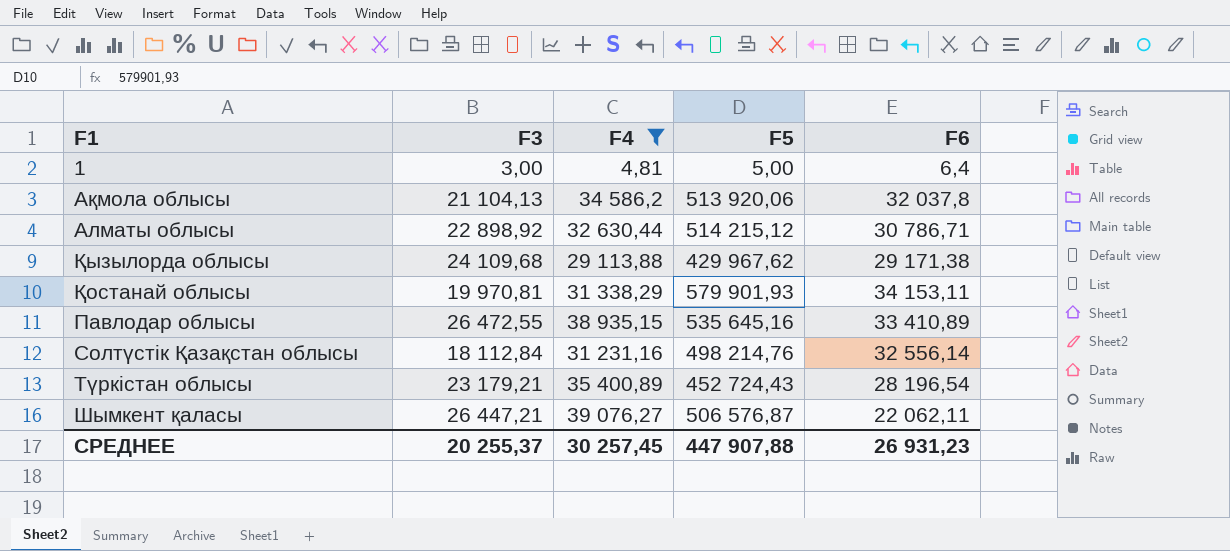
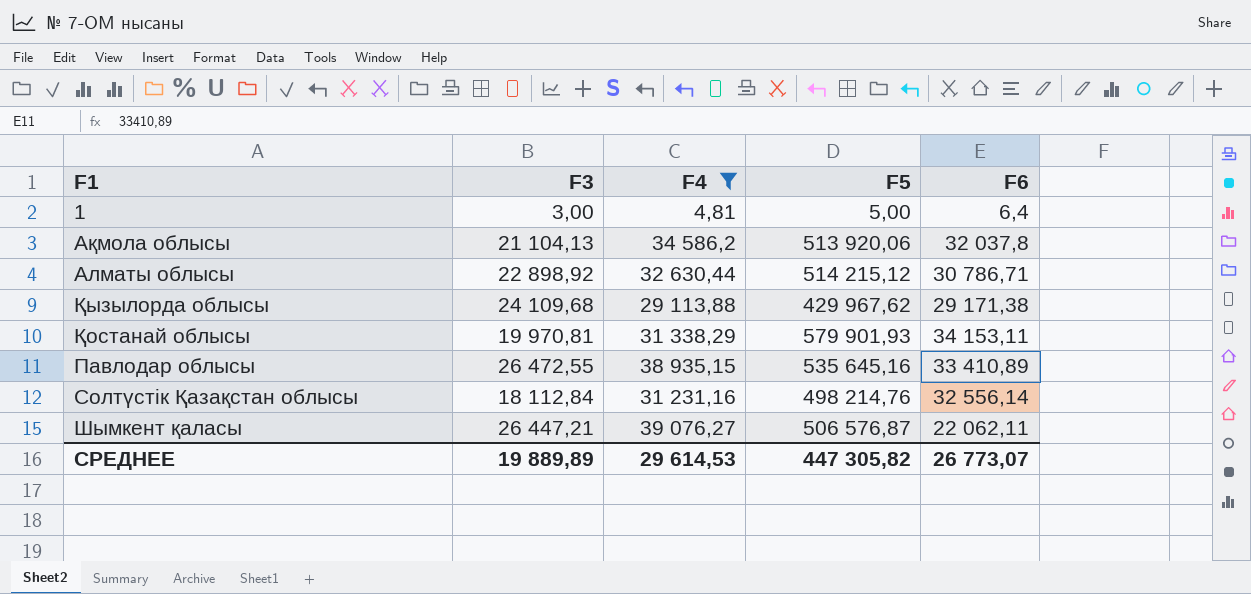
row Түркістан облысы: 23 179,21 | 35 400,89 | 452 724,43 | 28 196,54 -> none
СРЕДНЕЕ | F3: 20 255,37 -> 19 889,89
СРЕДНЕЕ | F4: 30 257,45 -> 29 614,53
СРЕДНЕЕ | F5: 447 907,88 -> 447 305,82
СРЕДНЕЕ | F6: 26 931,23 -> 26 773,07

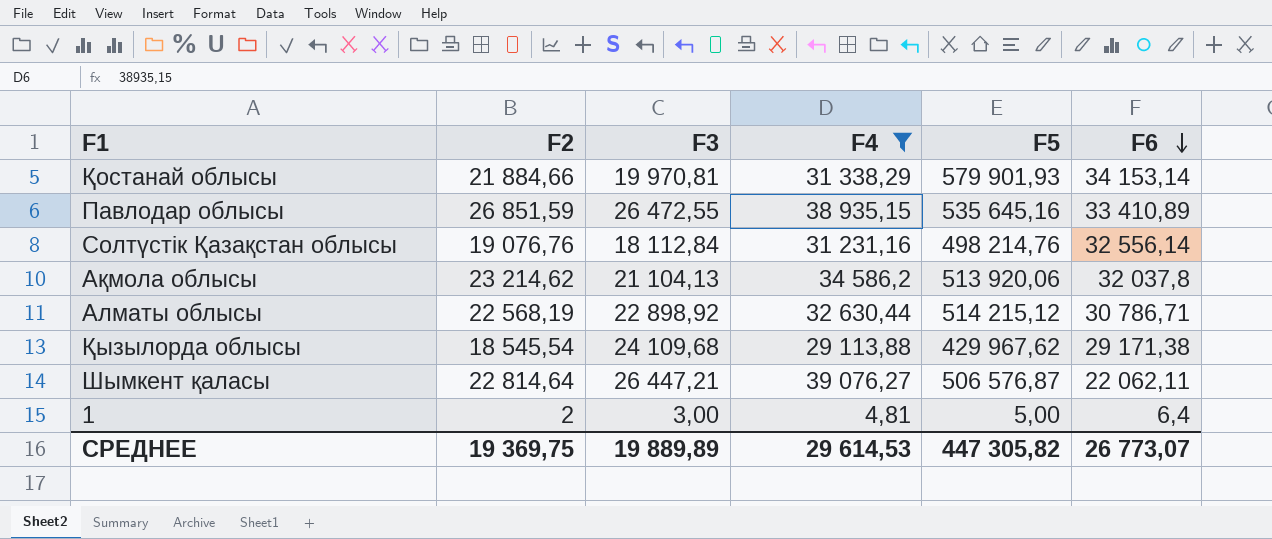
row order: none -> F6 descending
column F2 | position: none -> 2
Қостанай облысы | F6: 34 153,11 -> 34 153,14

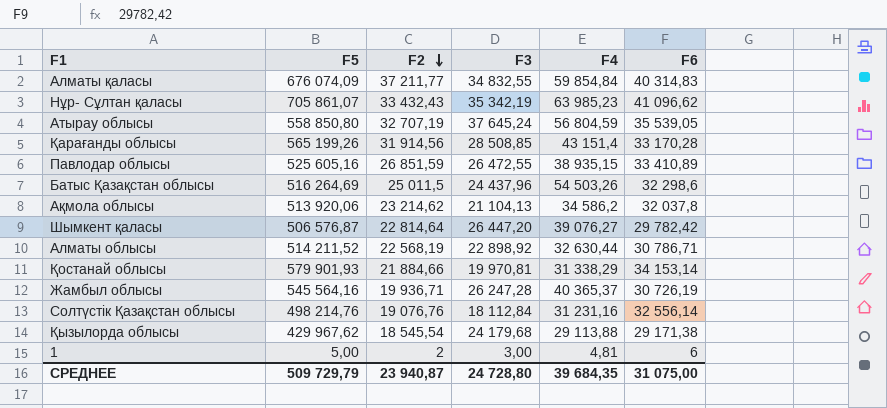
filter: F4 <= 39 076,27 -> none
row order: F6 descending -> F2 descending
column F5 | position: 5 -> 2
Павлодар облысы | F5: 535 645,16 -> 525 605,16
Шымкент қаласы | F3: 26 447,21 -> 26 447,20
Шымкент қаласы | F6: 22 062,11 -> 29 782,42
Алматы облысы | F5: 514 215,12 -> 514 211,52
Қызылорда облысы | F3: 24 109,68 -> 24 179,68
1 | F6: 6,4 -> 6
СРЕДНЕЕ | F5: 447 305,82 -> 509 729,79
СРЕДНЕЕ | F2: 19 369,75 -> 23 940,87
СРЕДНЕЕ | F3: 19 889,89 -> 24 728,80
СРЕДНЕЕ | F4: 29 614,53 -> 39 684,35
СРЕДНЕЕ | F6: 26 773,07 -> 31 075,00

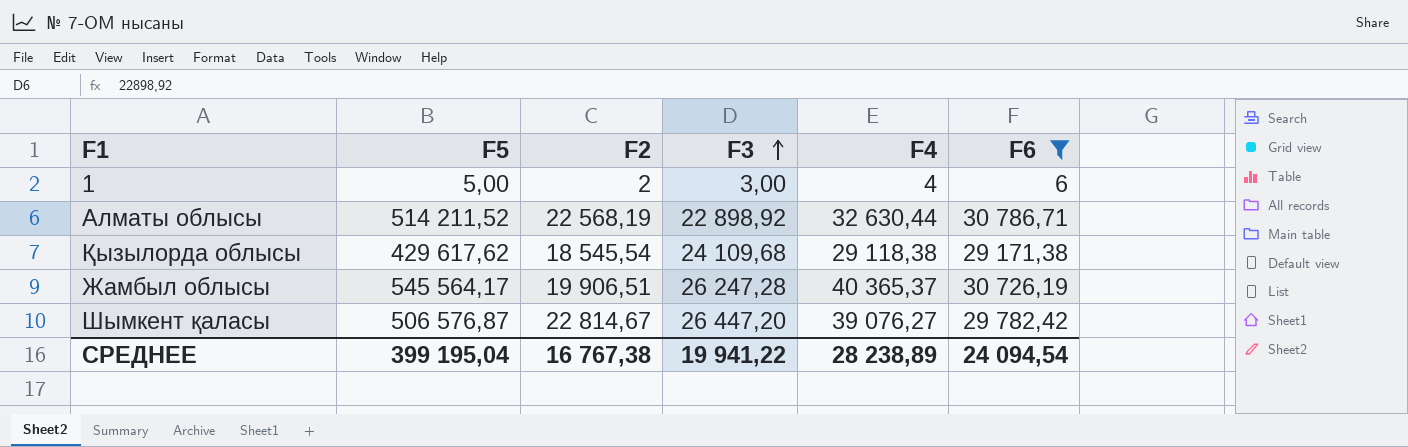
filter: none -> F6 <= 30 786,71
row order: F2 descending -> F3 ascending
1 | F4: 4,81 -> 4
Қызылорда облысы | F5: 429 967,62 -> 429 617,62
Қызылорда облысы | F3: 24 179,68 -> 24 109,68
Қызылорда облысы | F4: 29 113,88 -> 29 118,38
Жамбыл облысы | F5: 545 564,16 -> 545 564,17
Жамбыл облысы | F2: 19 936,71 -> 19 906,51
Шымкент қаласы | F2: 22 814,64 -> 22 814,67
СРЕДНЕЕ | F5: 509 729,79 -> 399 195,04
СРЕДНЕЕ | F2: 23 940,87 -> 16 767,38
СРЕДНЕЕ | F3: 24 728,80 -> 19 941,22
СРЕДНЕЕ | F4: 39 684,35 -> 28 238,89
СРЕДНЕЕ | F6: 31 075,00 -> 24 094,54

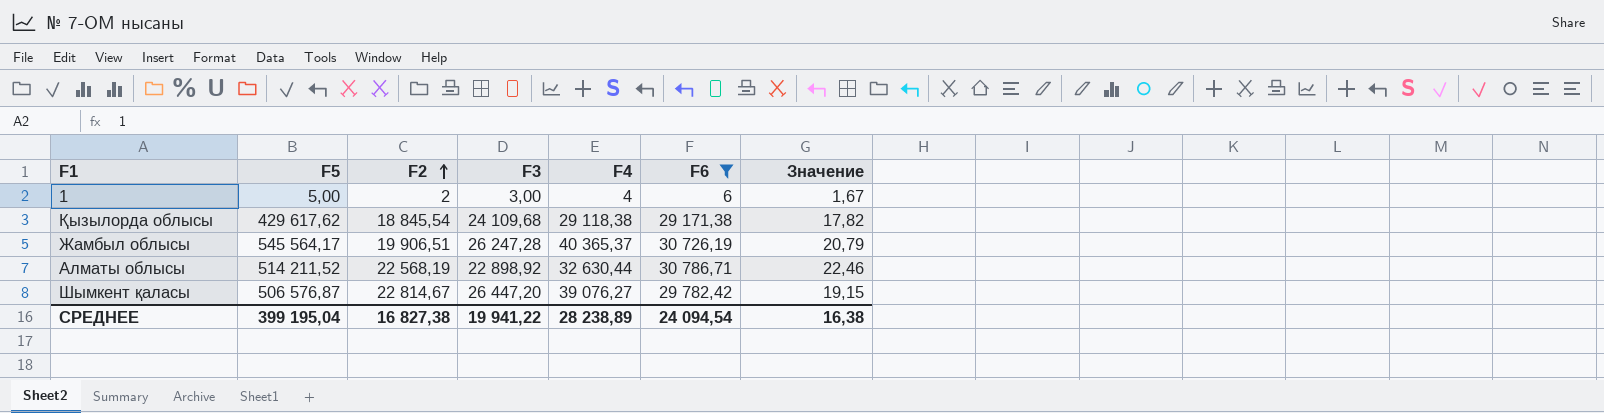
row order: F3 ascending -> F2 ascending
column Значение | formula: none -> [F5] / [F3]
Қызылорда облысы | F2: 18 545,54 -> 18 845,54
СРЕДНЕЕ | F2: 16 767,38 -> 16 827,38

